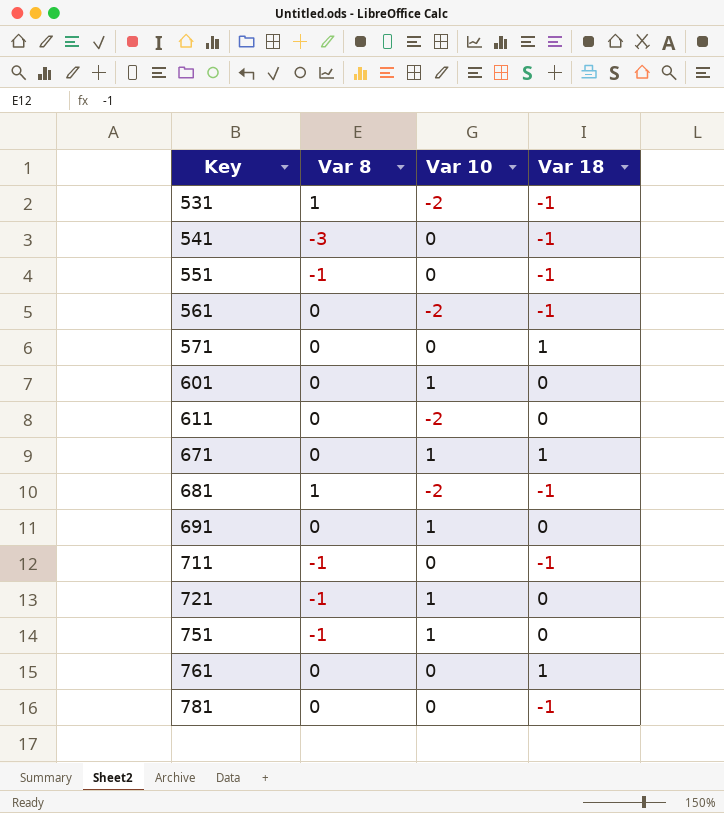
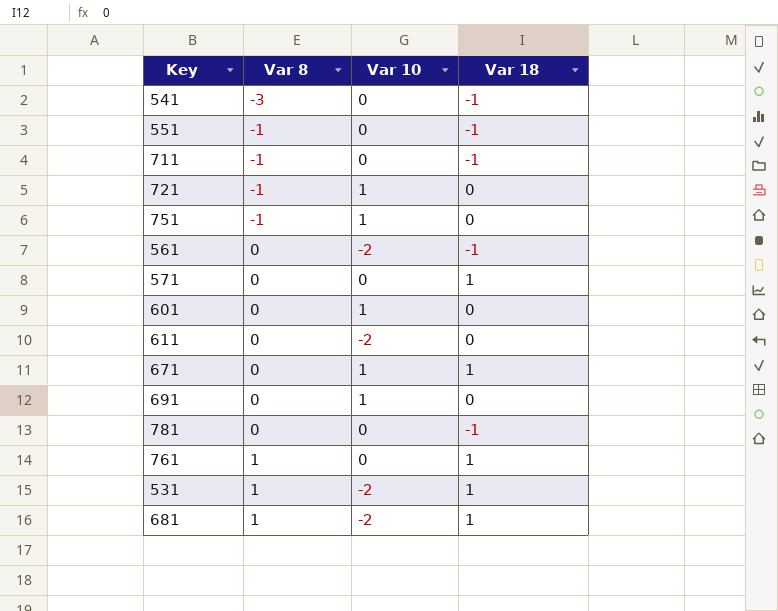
row order: Key ascending -> Var 8 ascending
761 | Var 8: 0 -> 1
531 | Var 18: -1 -> 1
681 | Var 18: -1 -> 1

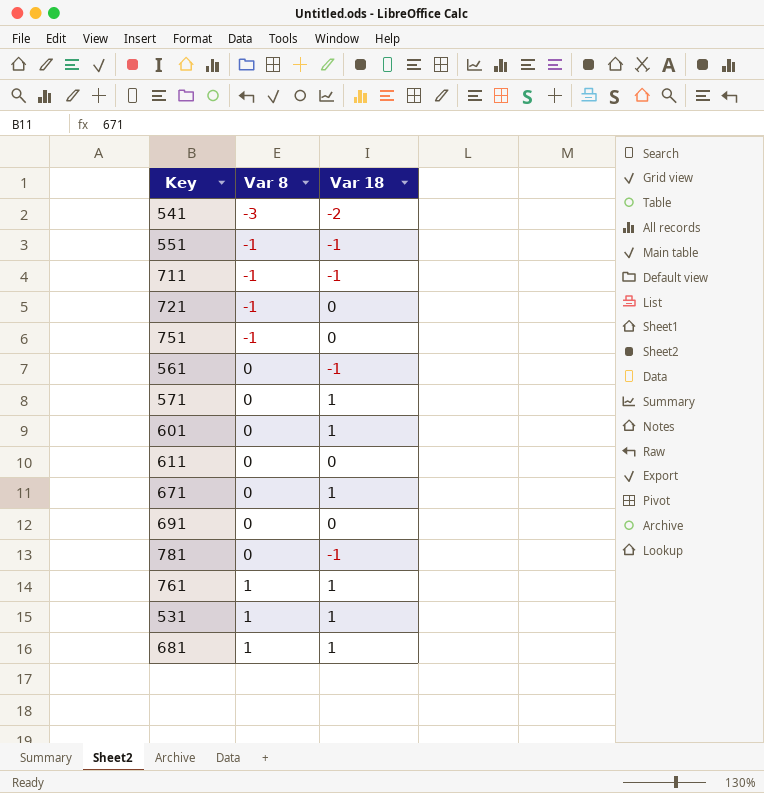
column Var 10 | position: 3 -> none
541 | Var 18: -1 -> -2
601 | Var 18: 0 -> 1

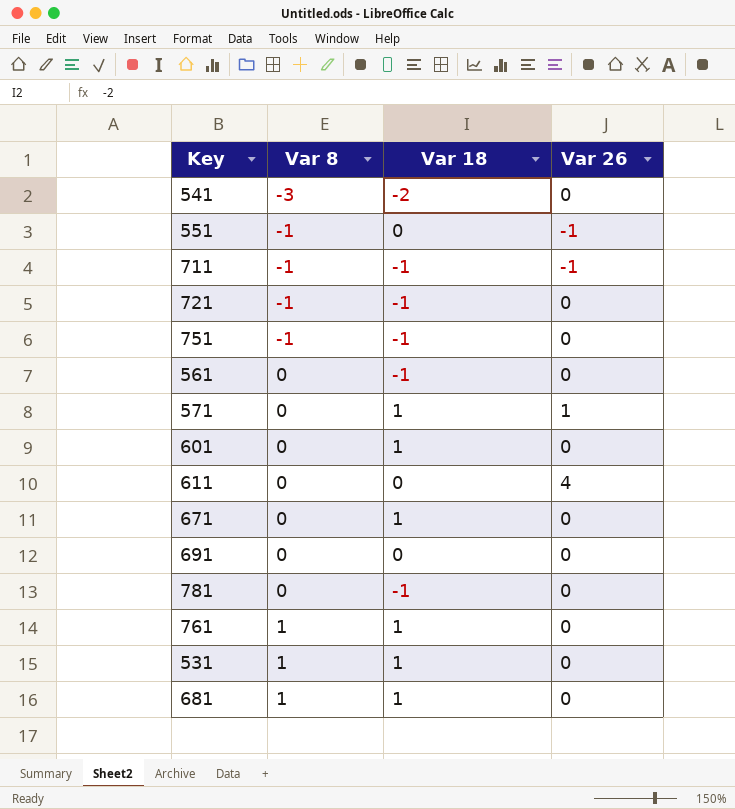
column Var 26 | position: none -> 4
551 | Var 18: -1 -> 0
721 | Var 18: 0 -> -1
751 | Var 18: 0 -> -1

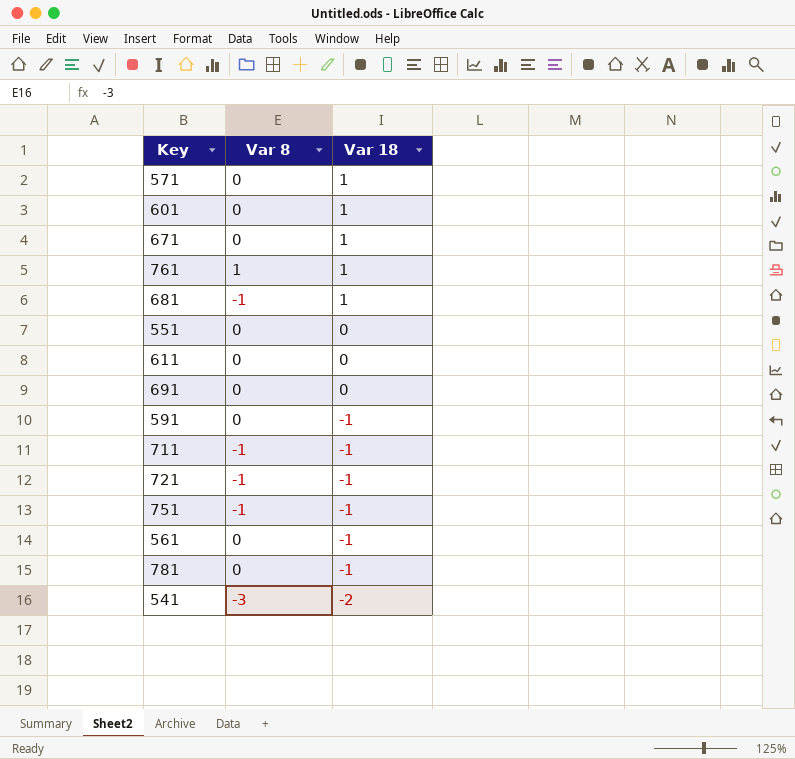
row order: Var 8 ascending -> Var 18 descending
column Var 26 | position: 4 -> none
row 531: 1 | 1 | 0 -> none
681 | Var 8: 1 -> -1
551 | Var 8: -1 -> 0
row 591: none -> 0 | -1

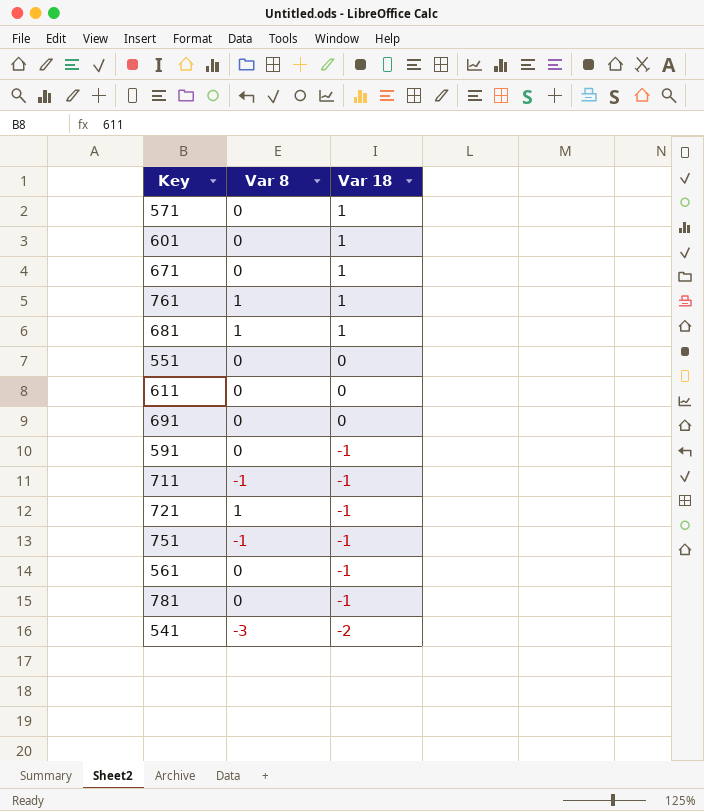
681 | Var 8: -1 -> 1
721 | Var 8: -1 -> 1

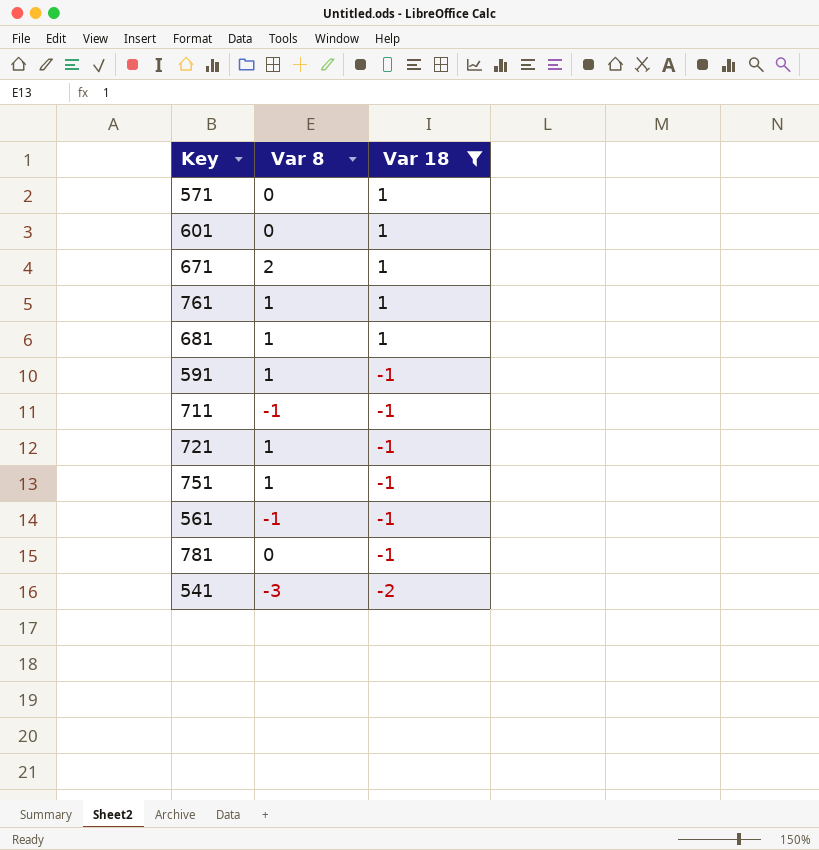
filter: none -> Var 18 != 0
671 | Var 8: 0 -> 2
591 | Var 8: 0 -> 1
751 | Var 8: -1 -> 1
561 | Var 8: 0 -> -1

